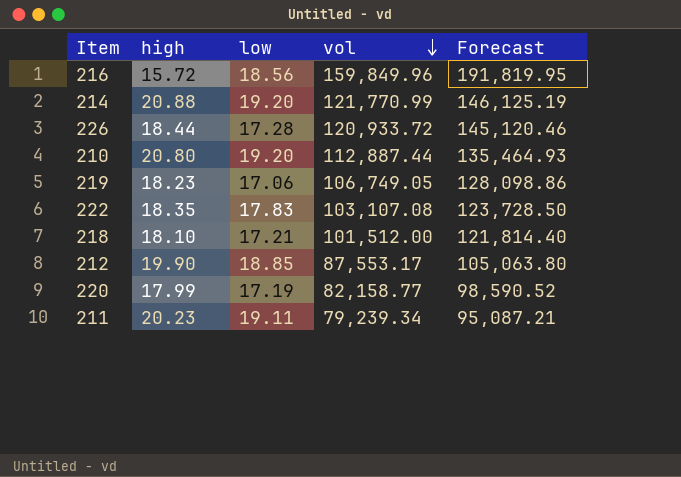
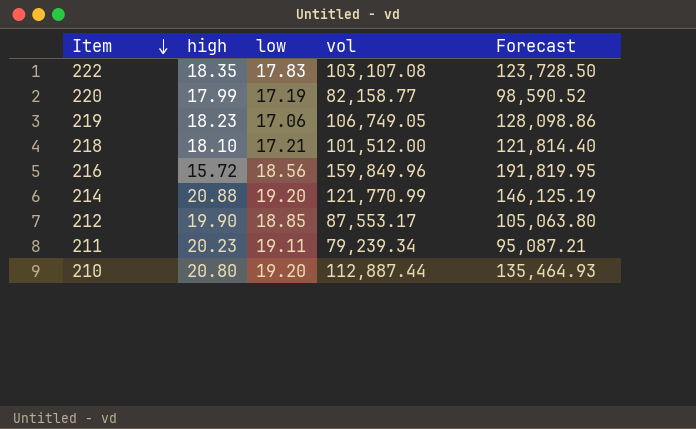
row order: vol descending -> Item descending
row 226: 18.44 | 17.28 | 120,933.72 | 145,120.46 -> none

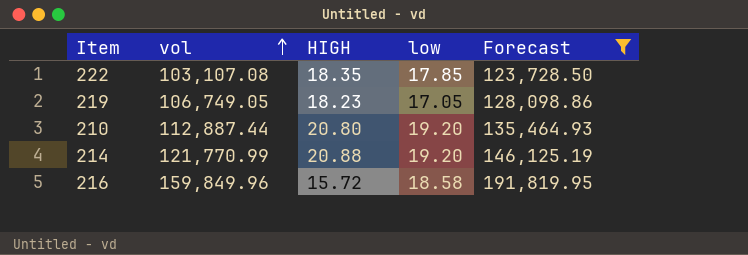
filter: none -> Forecast >= 123,728.50
row order: Item descending -> vol ascending
column vol | position: 4 -> 2
column name: high -> HIGH
222 | low: 17.83 -> 17.85
219 | low: 17.06 -> 17.05
216 | low: 18.56 -> 18.58

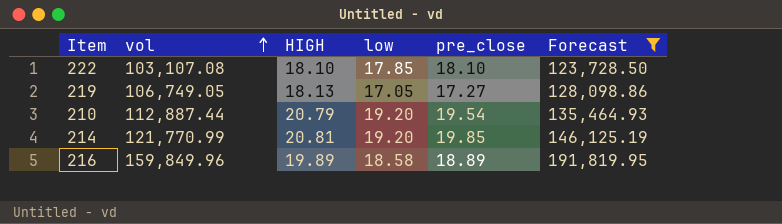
column pre_close | position: none -> 5
222 | HIGH: 18.35 -> 18.10
219 | HIGH: 18.23 -> 18.13
210 | HIGH: 20.80 -> 20.79
214 | HIGH: 20.88 -> 20.81
216 | HIGH: 15.72 -> 19.89

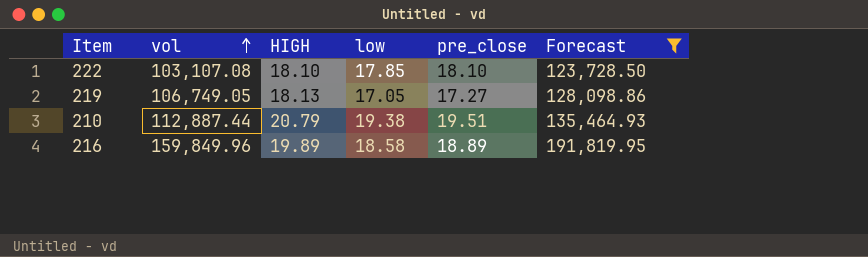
row 214: 121,770.99 | 20.81 | 19.20 | 19.85 | 146,125.19 -> none
210 | low: 19.20 -> 19.38
210 | pre_close: 19.54 -> 19.51

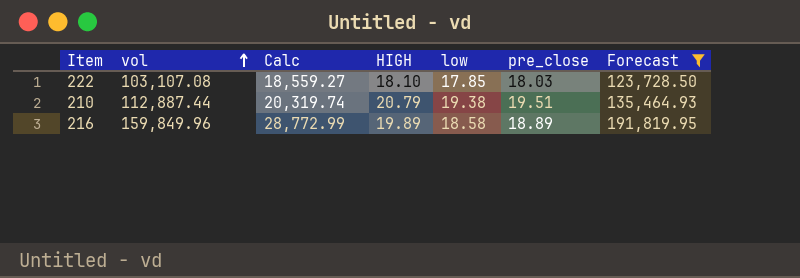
column Calc | formula: none -> [vol] * 0.18
row 219: 106,749.05 | 18.13 | 17.05 | 17.27 | 128,098.86 -> none
222 | pre_close: 18.10 -> 18.03

